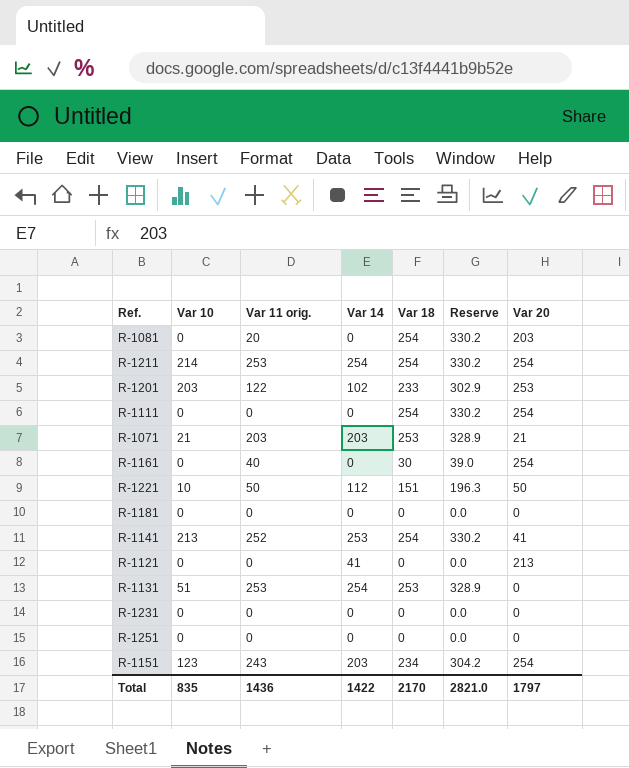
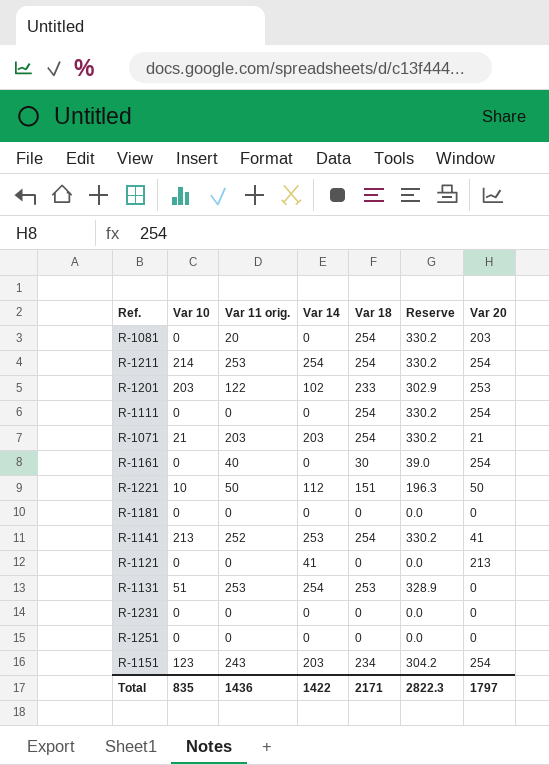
R-1071 | Var 18: 253 -> 254
R-1071 | Reserve: 328.9 -> 330.2
Total | Var 18: 2170 -> 2171
Total | Reserve: 2821.0 -> 2822.3

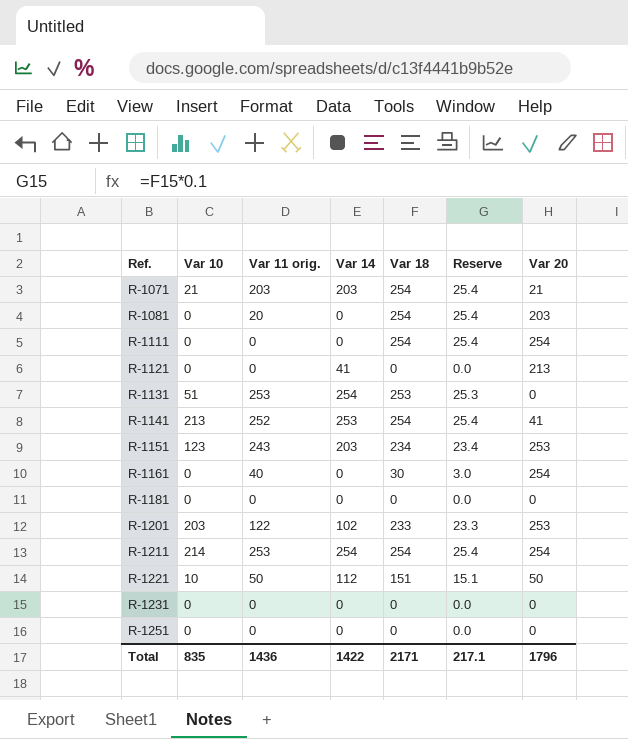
row order: none -> Ref. ascending
column Reserve | formula: [Var 18] * 1.3 -> [Var 18] * 0.1
R-1151 | Var 20: 254 -> 253
Total | Reserve: 2822.3 -> 217.1
Total | Var 20: 1797 -> 1796

